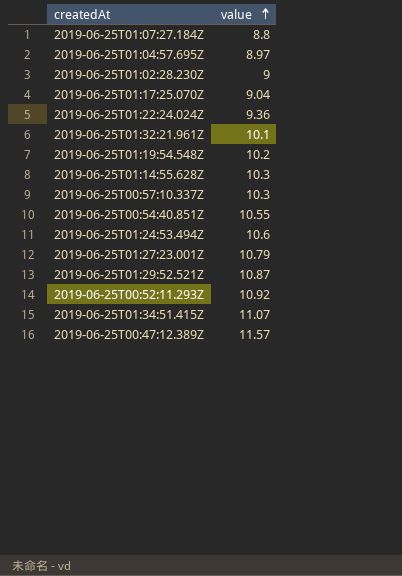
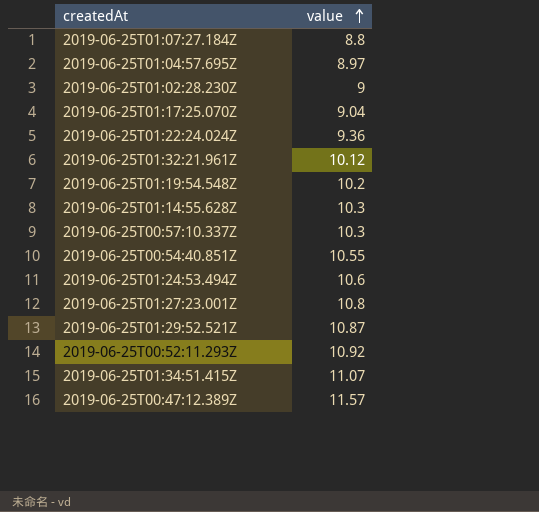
2019-06-25T01:32:21.961Z | value: 10.1 -> 10.12
2019-06-25T01:27:23.001Z | value: 10.79 -> 10.8

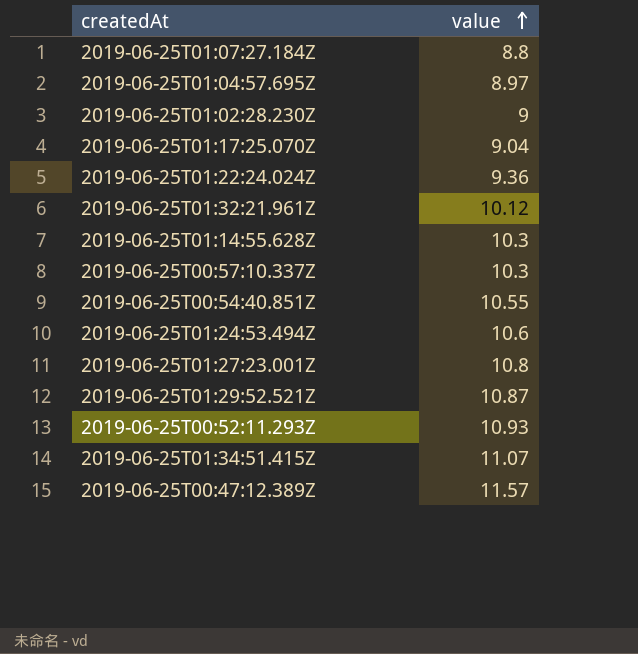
row 2019-06-25T01:19:54.548Z: 10.2 -> none
2019-06-25T00:52:11.293Z | value: 10.92 -> 10.93

